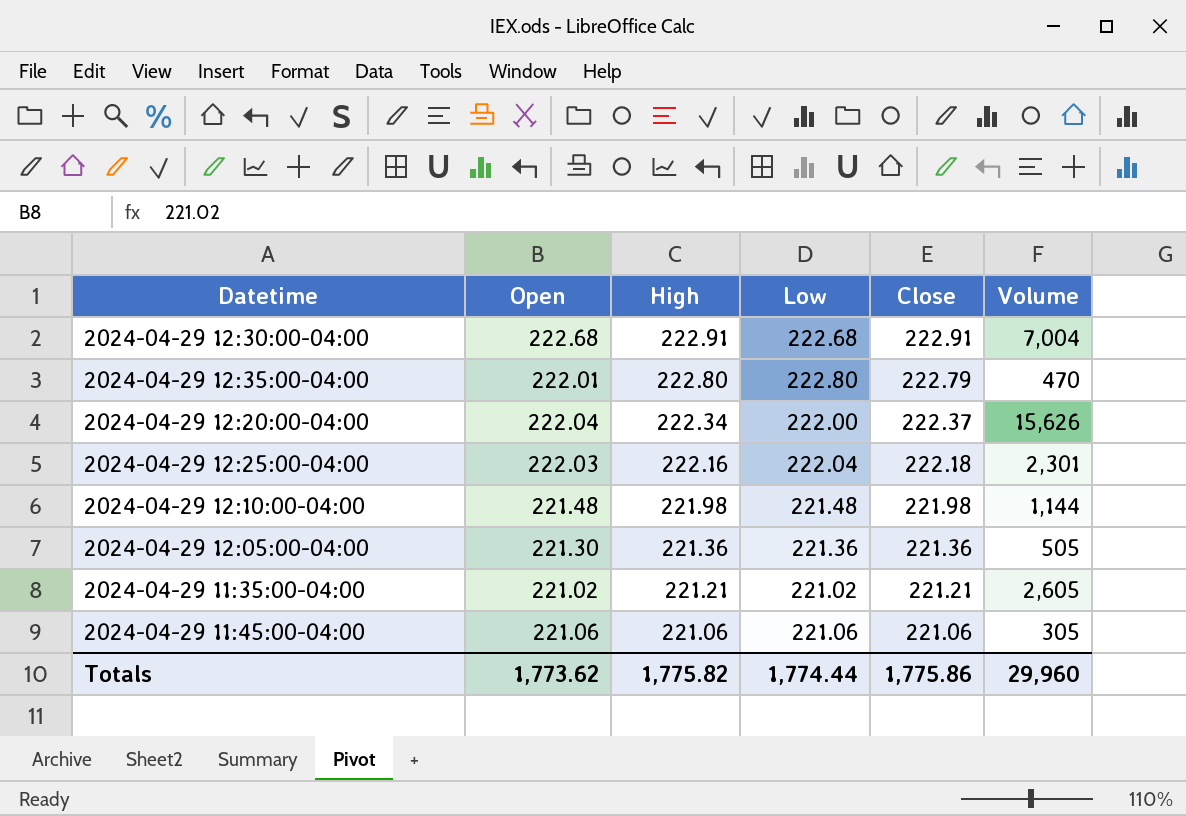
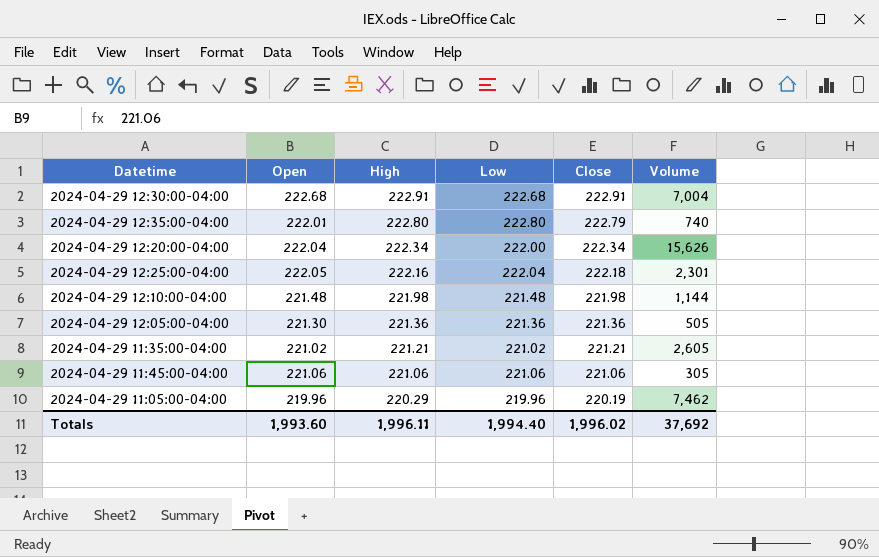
2024-04-29 12:35:00-04:00 | Volume: 470 -> 740
2024-04-29 12:20:00-04:00 | Close: 222.37 -> 222.34
2024-04-29 12:25:00-04:00 | Open: 222.03 -> 222.05
row 2024-04-29 11:05:00-04:00: none -> 219.96 | 220.29 | 219.96 | 220.19 | 7,462
Totals | Open: 1,773.62 -> 1,993.60
Totals | High: 1,775.82 -> 1,996.11
Totals | Low: 1,774.44 -> 1,994.40
Totals | Close: 1,775.86 -> 1,996.02
Totals | Volume: 29,960 -> 37,692

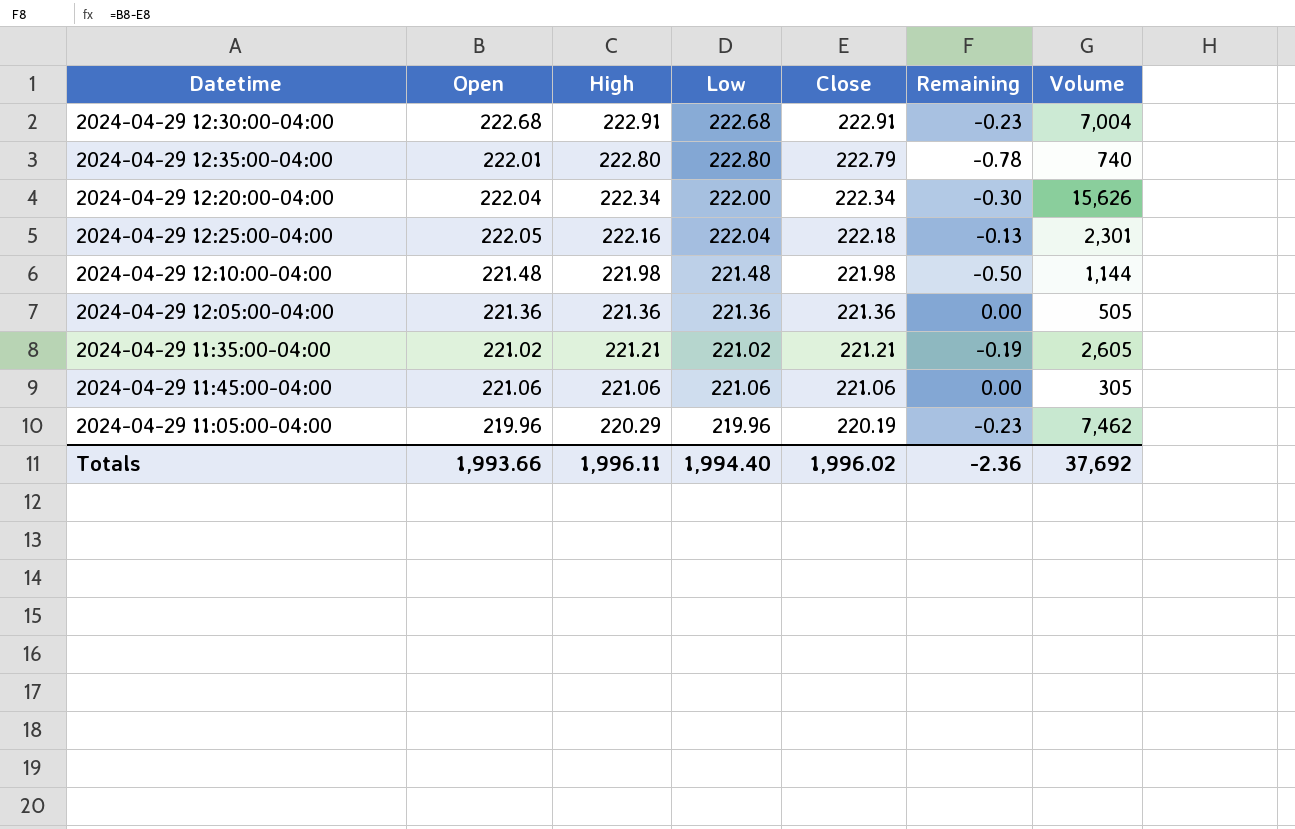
column Remaining | formula: none -> [Open] - [Close]
2024-04-29 12:05:00-04:00 | Open: 221.30 -> 221.36
Totals | Open: 1,993.60 -> 1,993.66

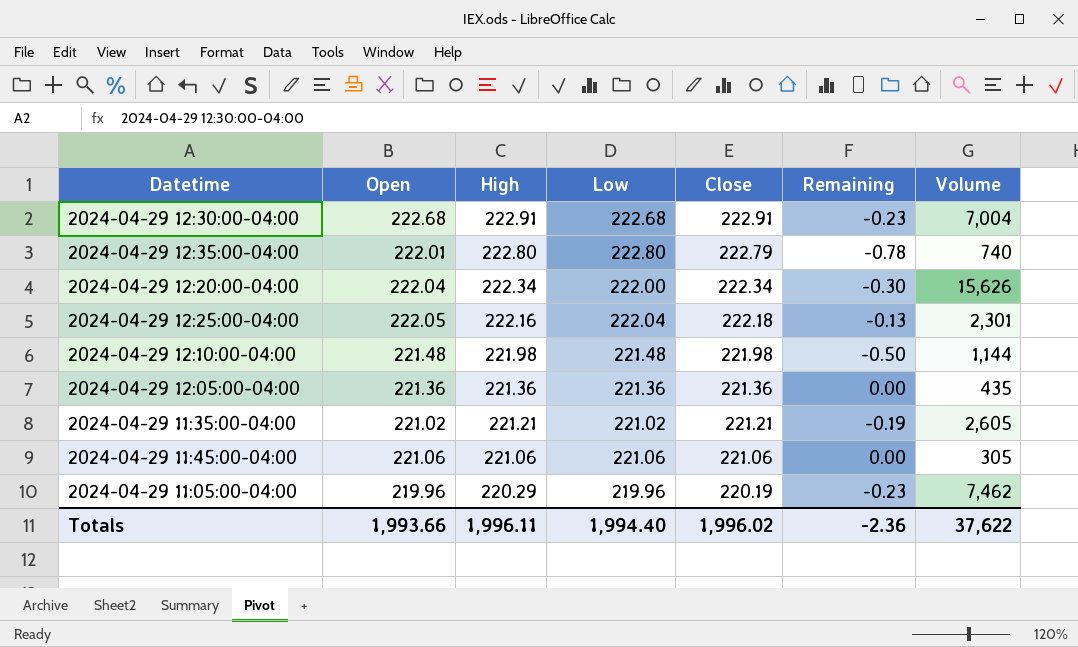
2024-04-29 12:05:00-04:00 | Volume: 505 -> 435
Totals | Volume: 37,692 -> 37,622

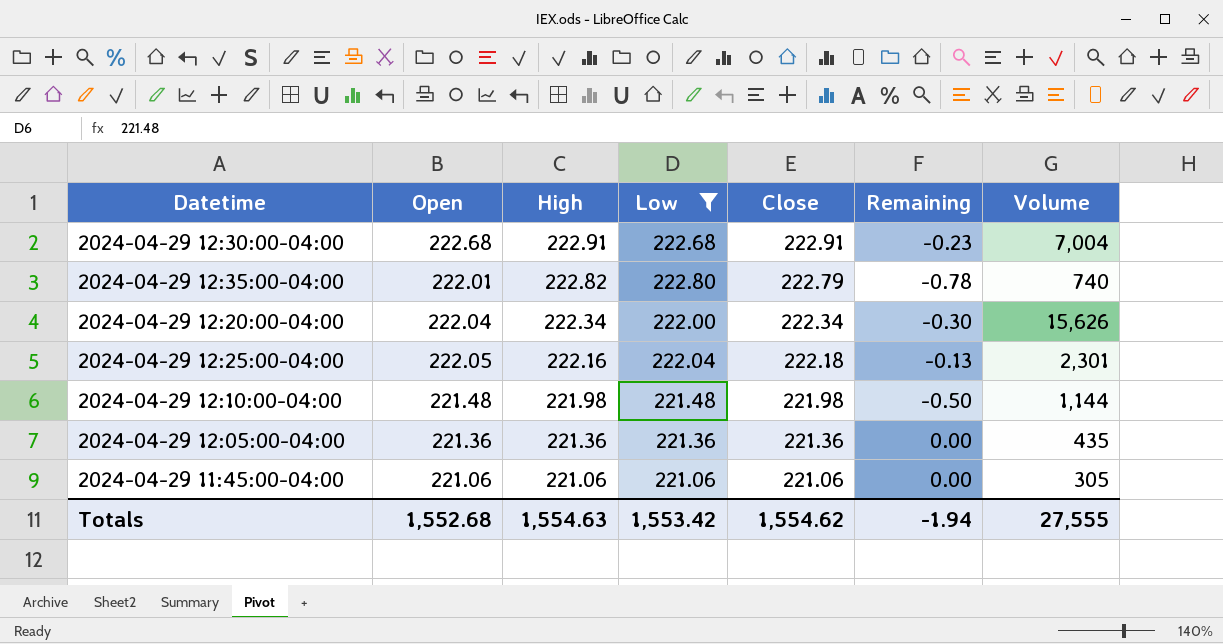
filter: none -> Low >= 221.06
2024-04-29 12:35:00-04:00 | High: 222.80 -> 222.82
Totals | Open: 1,993.66 -> 1,552.68
Totals | High: 1,996.11 -> 1,554.63
Totals | Low: 1,994.40 -> 1,553.42
Totals | Close: 1,996.02 -> 1,554.62
Totals | Remaining: -2.36 -> -1.94
Totals | Volume: 37,622 -> 27,555

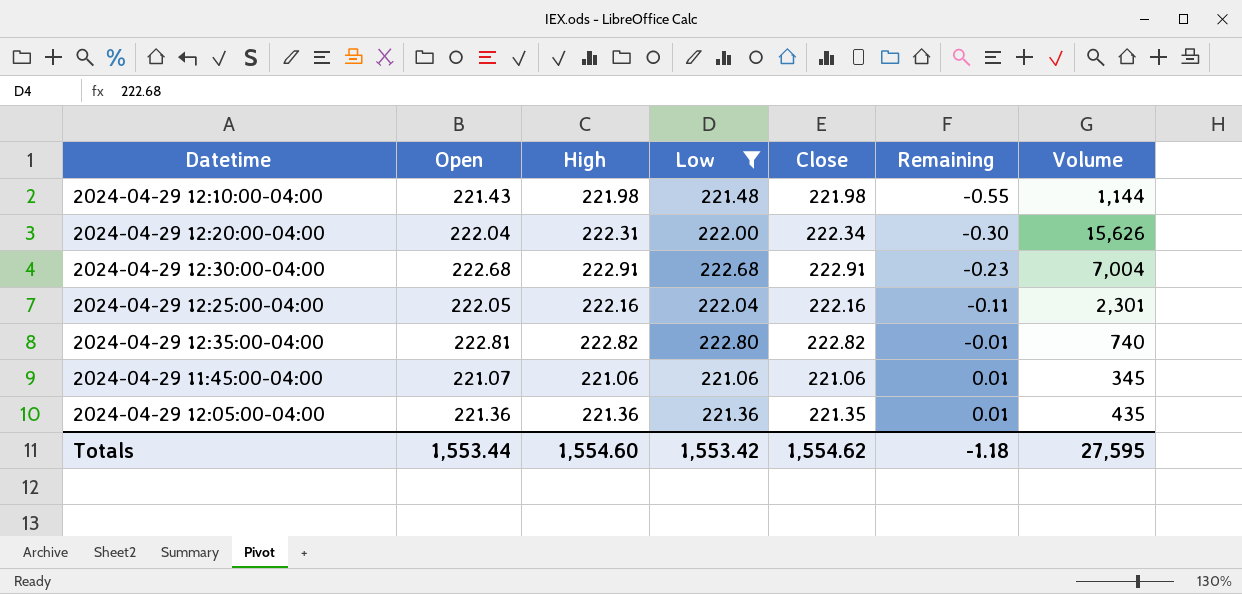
row order: High descending -> Remaining ascending
2024-04-29 12:10:00-04:00 | Open: 221.48 -> 221.43
2024-04-29 12:10:00-04:00 | Remaining: -0.50 -> -0.55
2024-04-29 12:20:00-04:00 | High: 222.34 -> 222.31
2024-04-29 12:25:00-04:00 | Close: 222.18 -> 222.16
2024-04-29 12:25:00-04:00 | Remaining: -0.13 -> -0.11
2024-04-29 12:35:00-04:00 | Open: 222.01 -> 222.81
2024-04-29 12:35:00-04:00 | Close: 222.79 -> 222.82
2024-04-29 12:35:00-04:00 | Remaining: -0.78 -> -0.01
2024-04-29 11:45:00-04:00 | Open: 221.06 -> 221.07
2024-04-29 11:45:00-04:00 | Remaining: 0.00 -> 0.01
2024-04-29 11:45:00-04:00 | Volume: 305 -> 345
2024-04-29 12:05:00-04:00 | Close: 221.36 -> 221.35
2024-04-29 12:05:00-04:00 | Remaining: 0.00 -> 0.01
Totals | Open: 1,552.68 -> 1,553.44
Totals | High: 1,554.63 -> 1,554.60
Totals | Remaining: -1.94 -> -1.18
Totals | Volume: 27,555 -> 27,595

